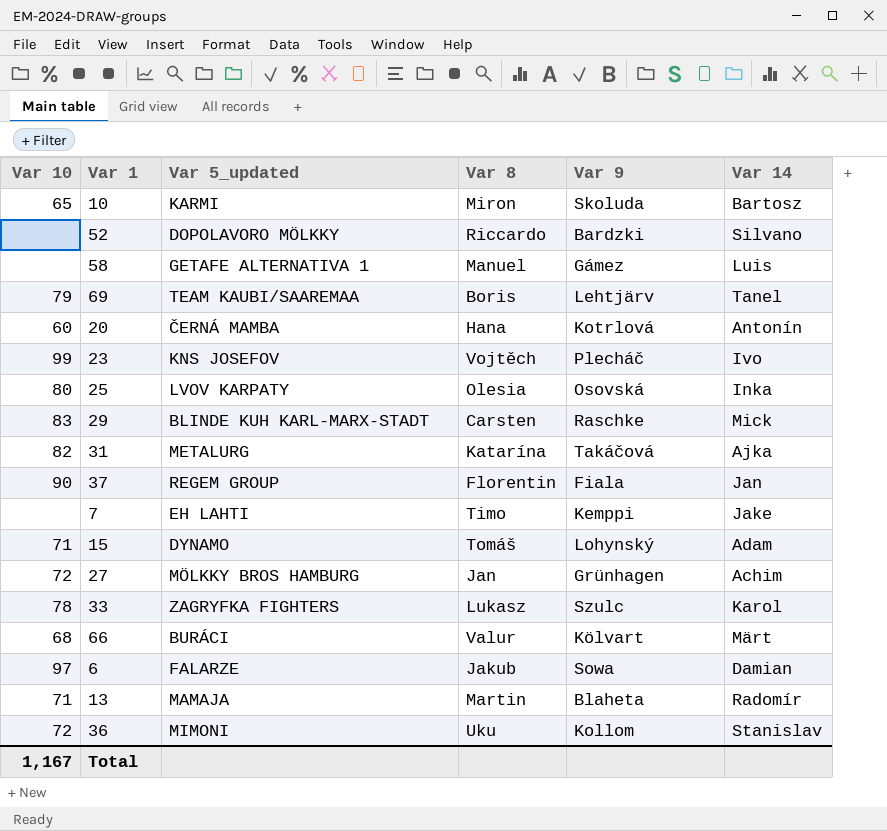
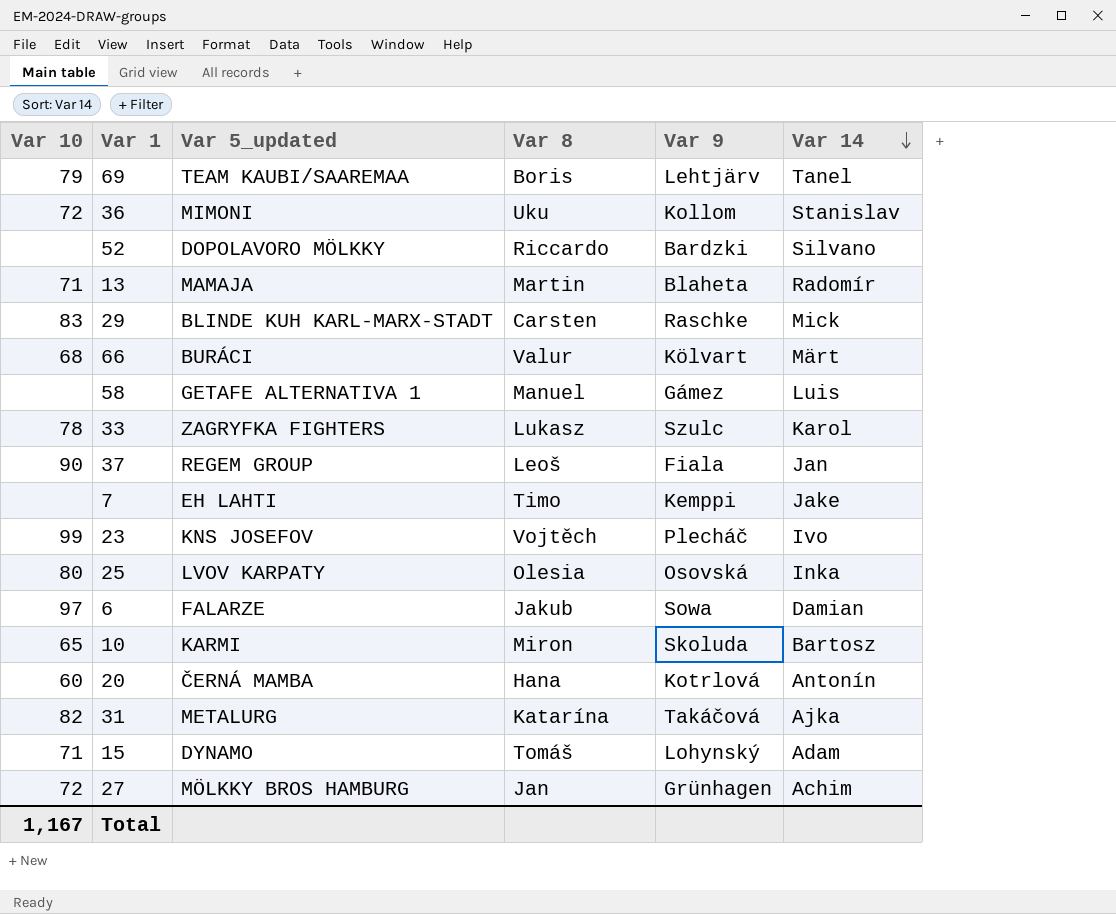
row order: none -> Var 14 descending
37 | Var 8: Florentin -> Leoš

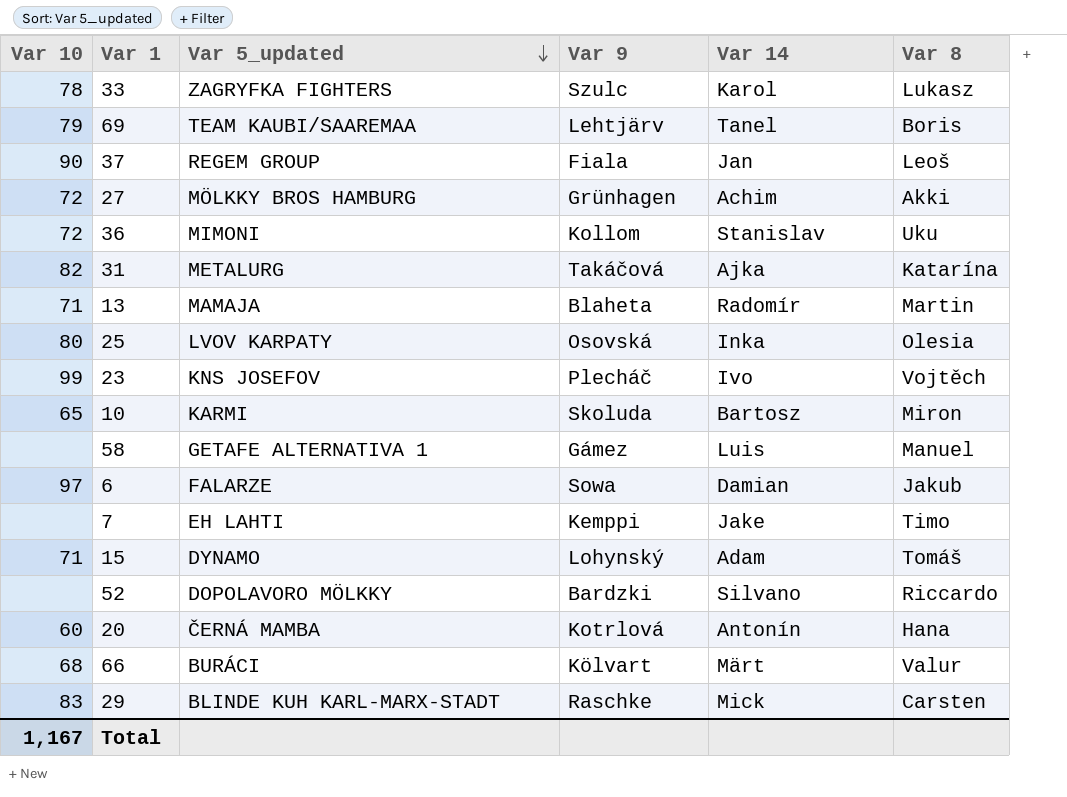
row order: Var 14 descending -> Var 5_updated descending
column Var 8 | position: 4 -> 6
27 | Var 8: Jan -> Akki

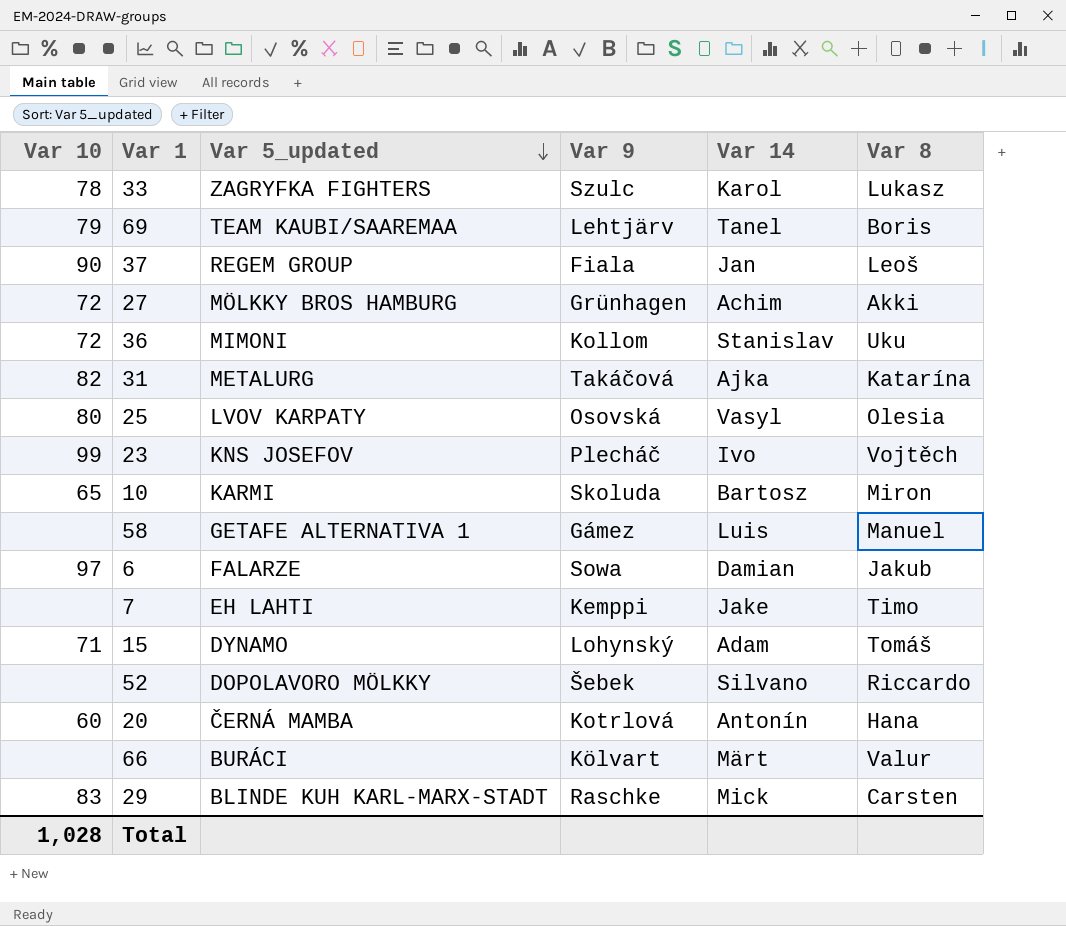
row 13: 71 | MAMAJA | Blaheta | Radomír | Martin -> none
25 | Var 14: Inka -> Vasyl
52 | Var 9: Bardzki -> Šebek
66 | Var 10: 68 -> none
Total | Var 10: 1,167 -> 1,028

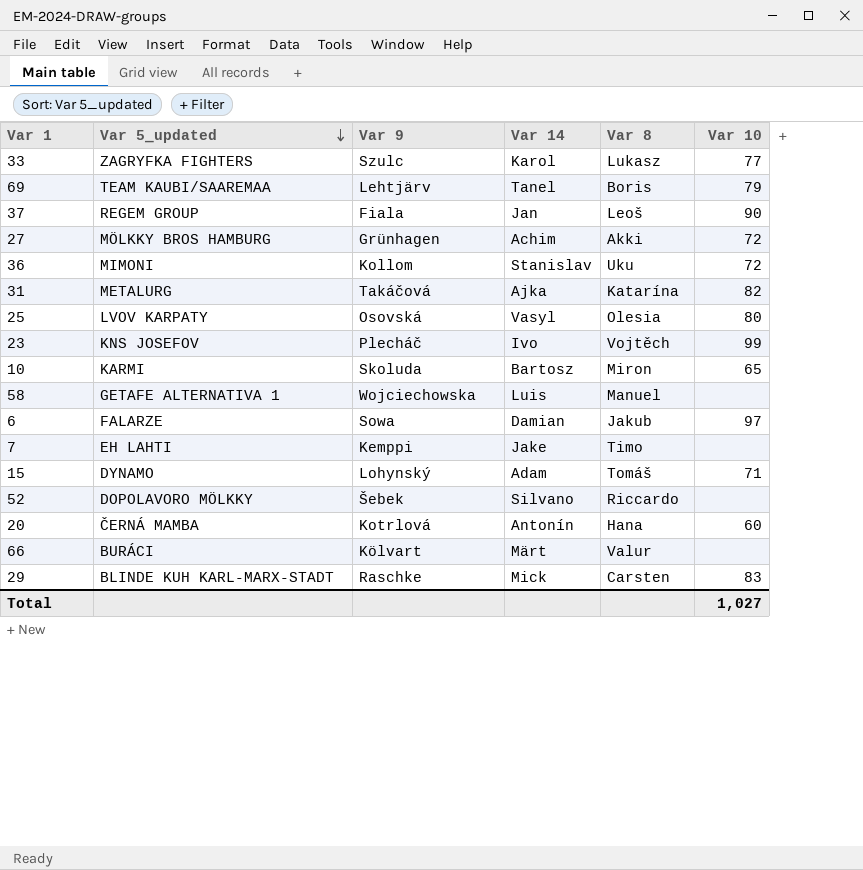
column Var 10 | position: 1 -> 6
33 | Var 10: 78 -> 77
58 | Var 9: Gámez -> Wojciechowska
Total | Var 10: 1,028 -> 1,027

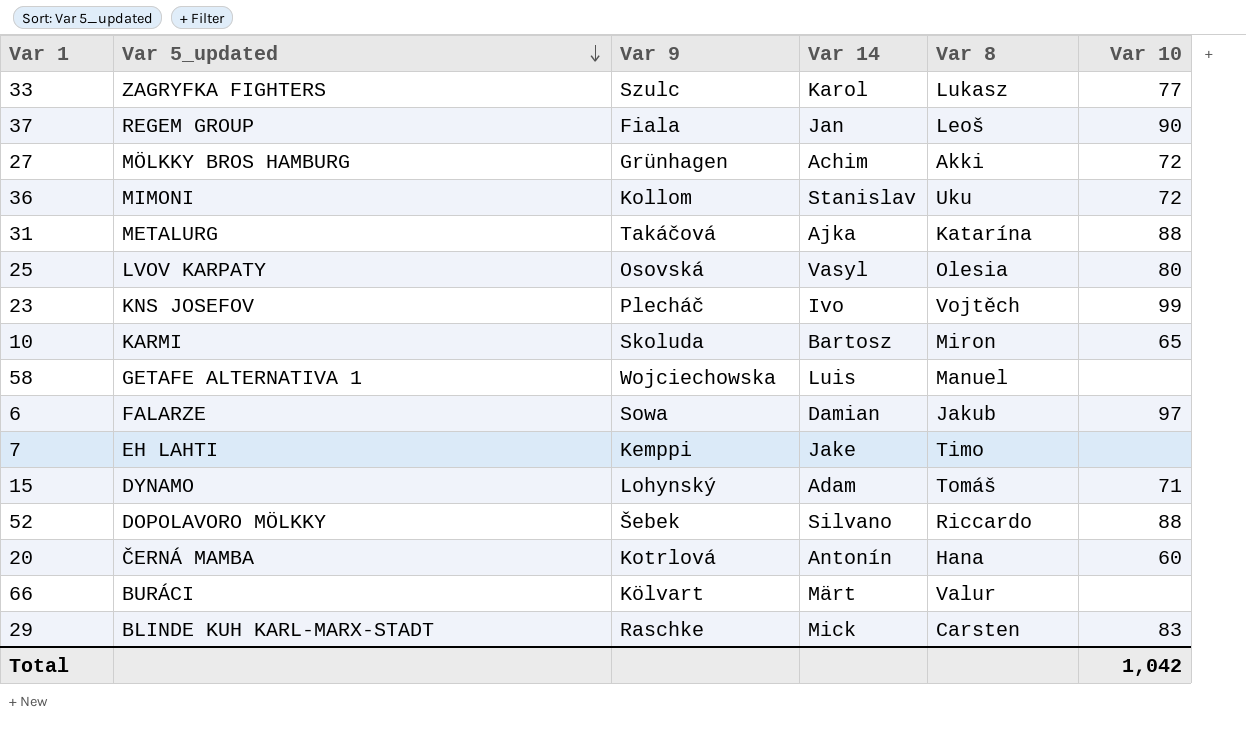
row 69: TEAM KAUBI/SAAREMAA | Lehtjärv | Tanel | Boris | 79 -> none
31 | Var 10: 82 -> 88
52 | Var 10: none -> 88
Total | Var 10: 1,027 -> 1,042

